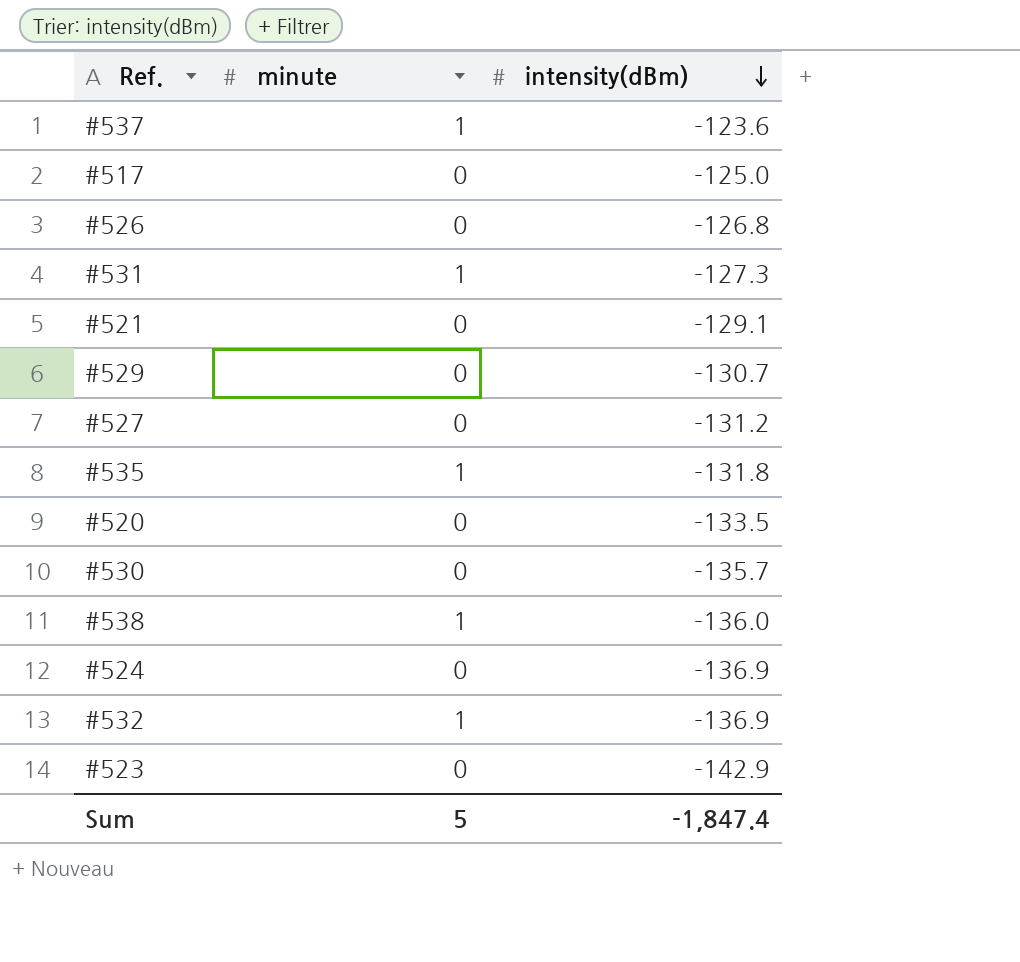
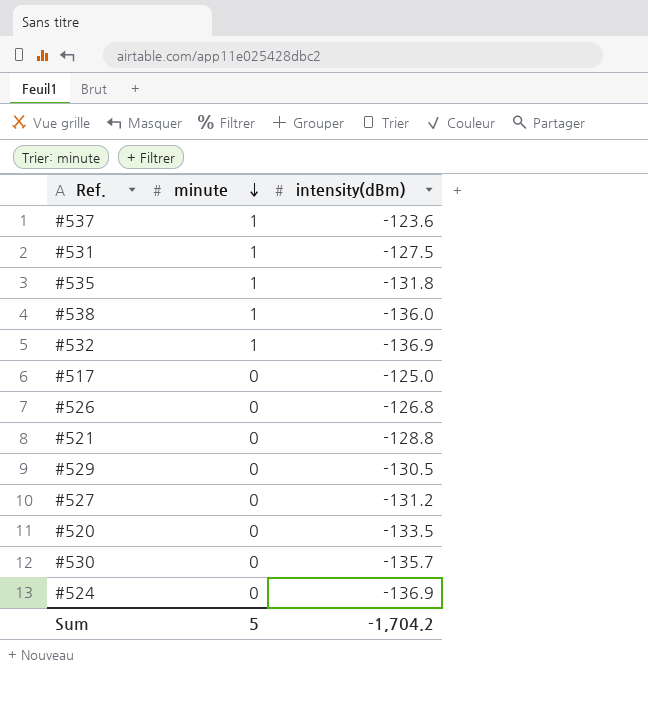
row order: intensity(dBm) descending -> minute descending
row #523: 0 | -142.9 -> none
#531 | intensity(dBm): -127.3 -> -127.5
#521 | intensity(dBm): -129.1 -> -128.8
#529 | intensity(dBm): -130.7 -> -130.5
Sum | intensity(dBm): -1,847.4 -> -1,704.2

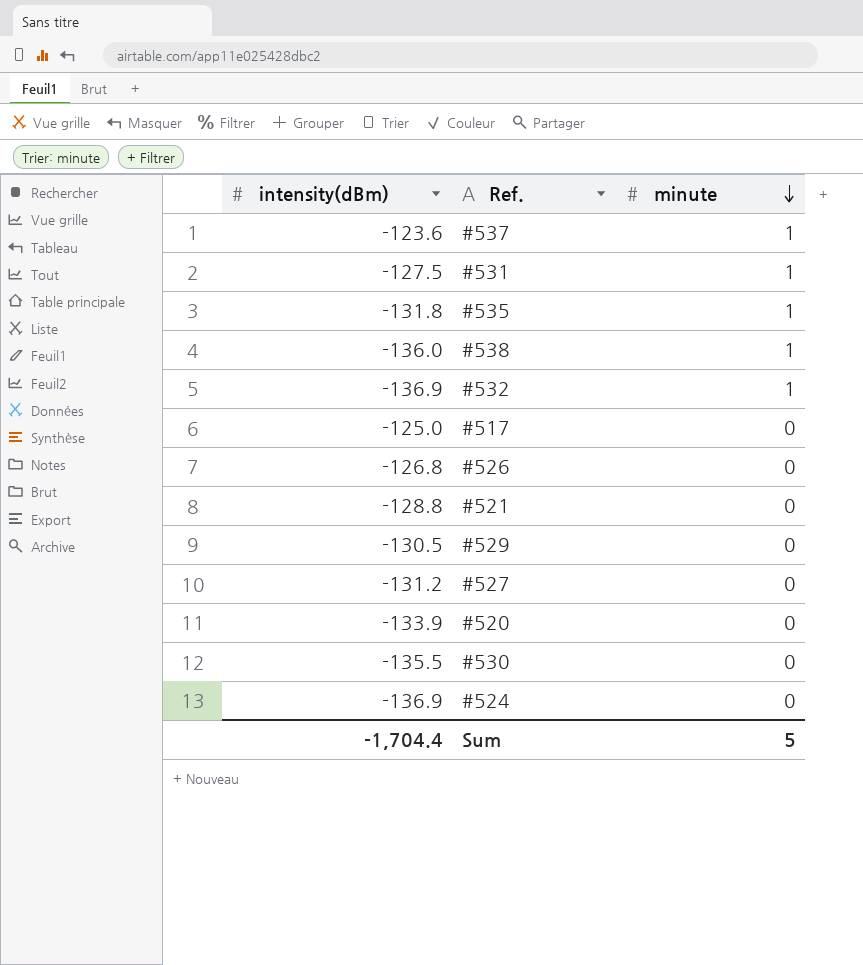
column intensity(dBm) | position: 3 -> 1
#520 | intensity(dBm): -133.5 -> -133.9
#530 | intensity(dBm): -135.7 -> -135.5
Sum | intensity(dBm): -1,704.2 -> -1,704.4

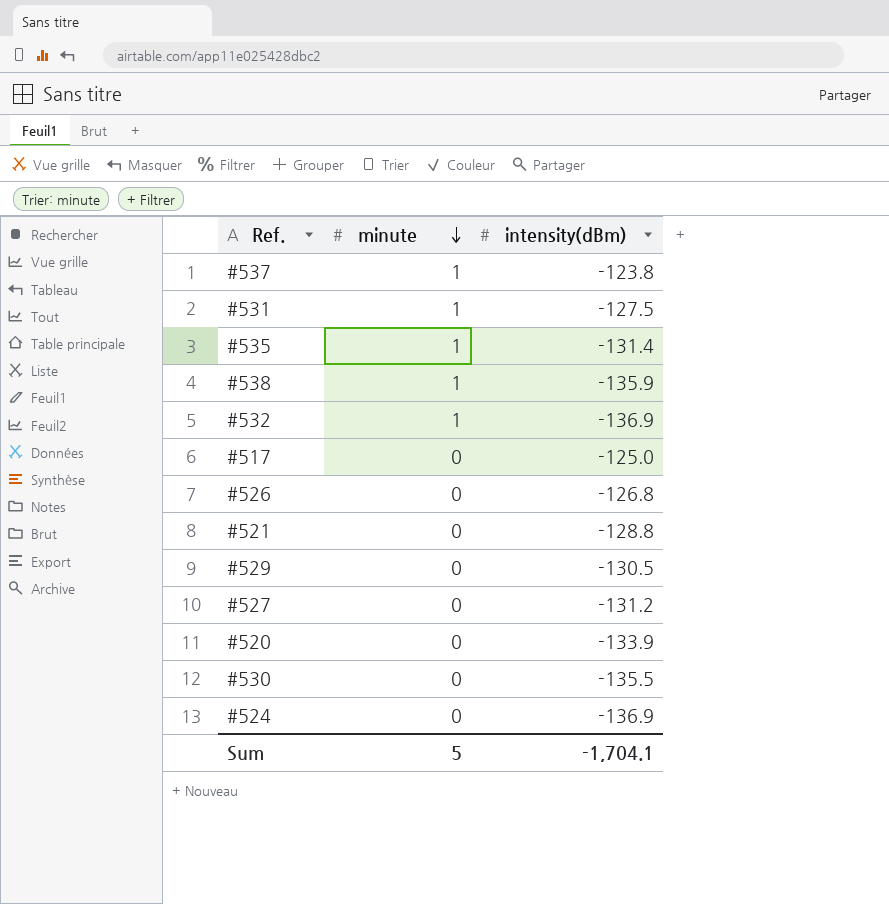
column intensity(dBm) | position: 1 -> 3
#537 | intensity(dBm): -123.6 -> -123.8
#535 | intensity(dBm): -131.8 -> -131.4
#538 | intensity(dBm): -136.0 -> -135.9
Sum | intensity(dBm): -1,704.4 -> -1,704.1

